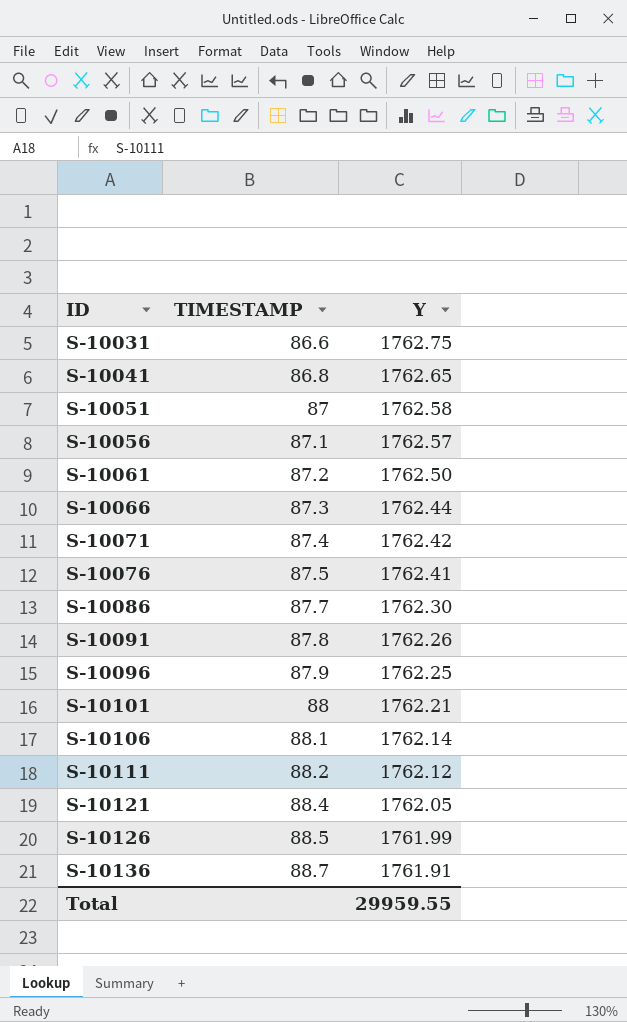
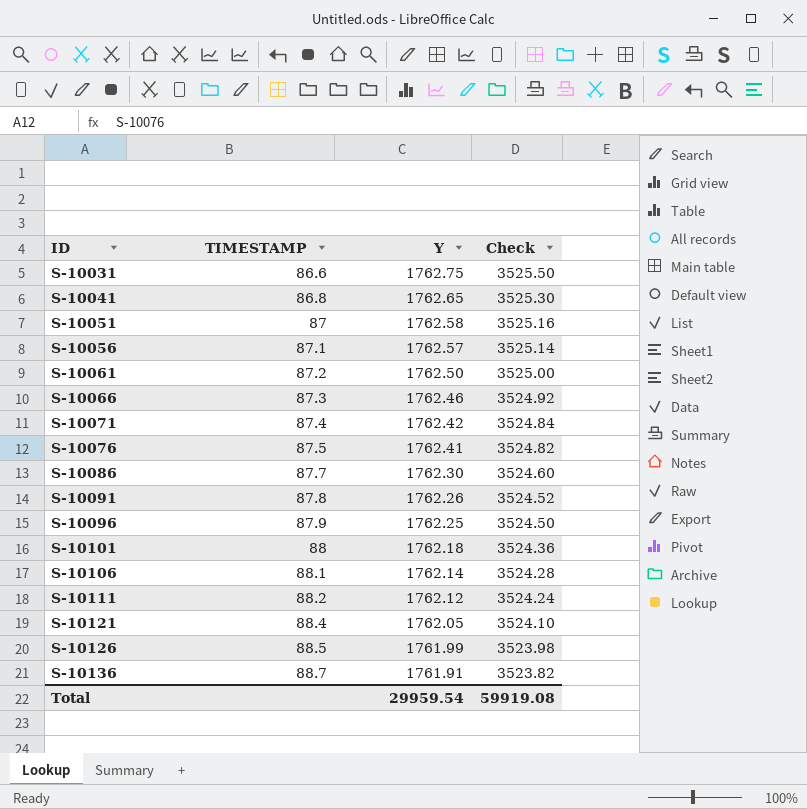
column Check | formula: none -> [Y] * 2
S-10066 | Y: 1762.44 -> 1762.46
S-10101 | Y: 1762.21 -> 1762.18
Total | Y: 29959.55 -> 29959.54

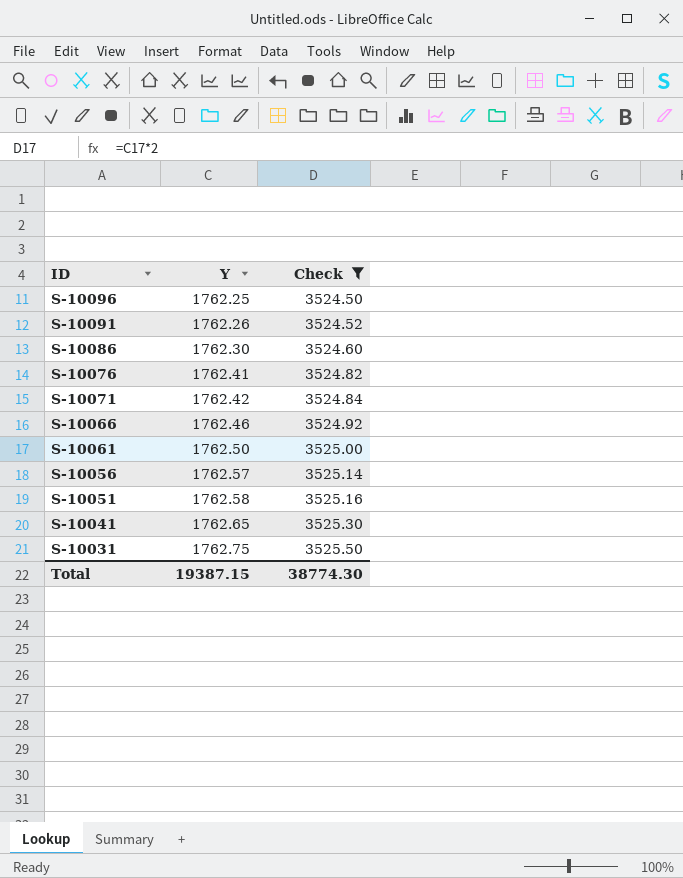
filter: none -> Check >= 3524.50
row order: ID ascending -> ID descending
column TIMESTAMP | position: 2 -> none
Total | Y: 29959.54 -> 19387.15
Total | Check: 59919.08 -> 38774.30

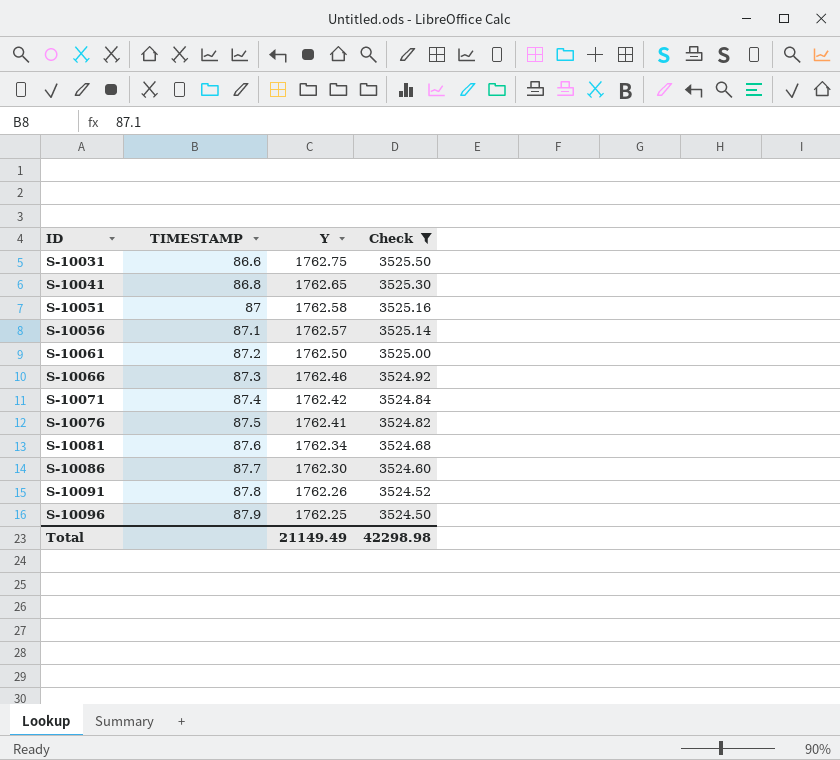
row order: ID descending -> ID ascending
column TIMESTAMP | position: none -> 2
row S-10081: none -> 87.6 | 1762.34 | 3524.68
Total | Y: 19387.15 -> 21149.49
Total | Check: 38774.30 -> 42298.98

